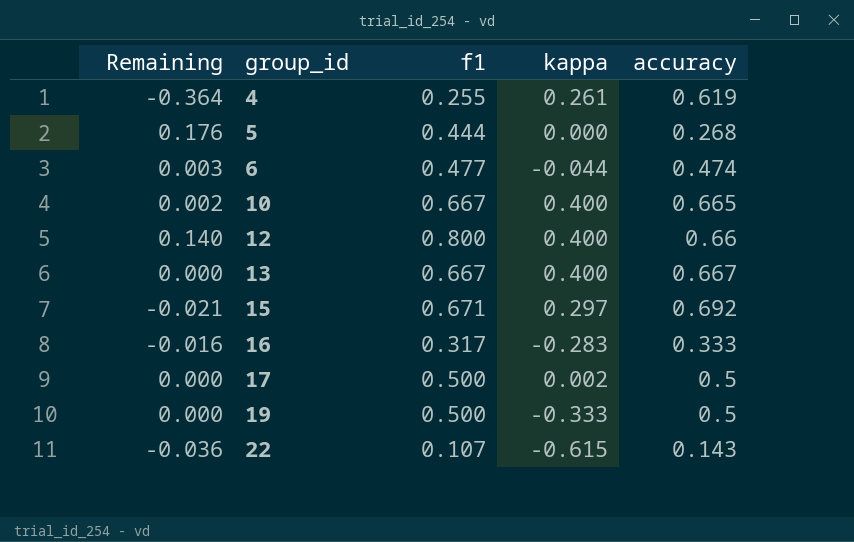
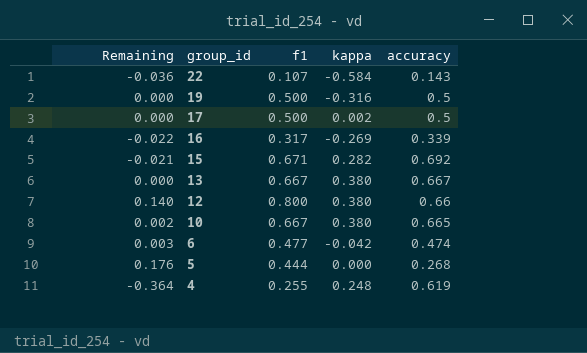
row order: group_id ascending -> group_id descending
22 | kappa: -0.615 -> -0.584
19 | kappa: -0.333 -> -0.316
16 | Remaining: -0.016 -> -0.022
16 | kappa: -0.283 -> -0.269
16 | accuracy: 0.333 -> 0.339
15 | kappa: 0.297 -> 0.282
13 | kappa: 0.400 -> 0.380
12 | kappa: 0.400 -> 0.380
10 | kappa: 0.400 -> 0.380
6 | kappa: -0.044 -> -0.042
4 | kappa: 0.261 -> 0.248

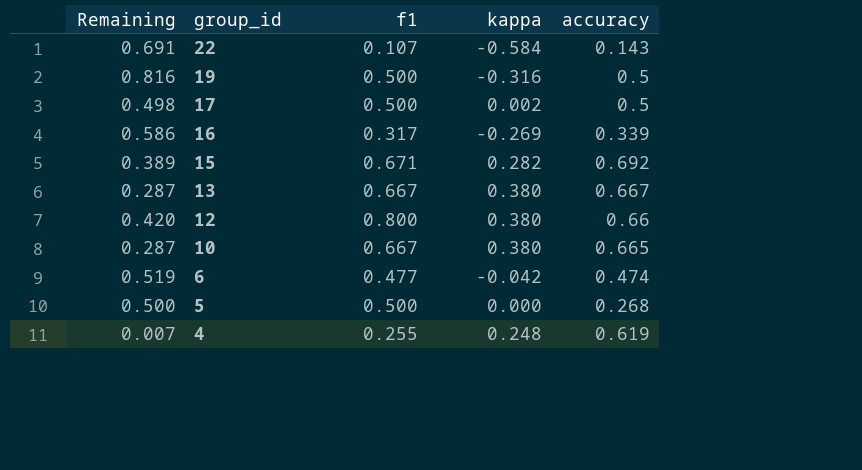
column Remaining | formula: [f1] - [accuracy] -> [f1] - [kappa]
5 | f1: 0.444 -> 0.500

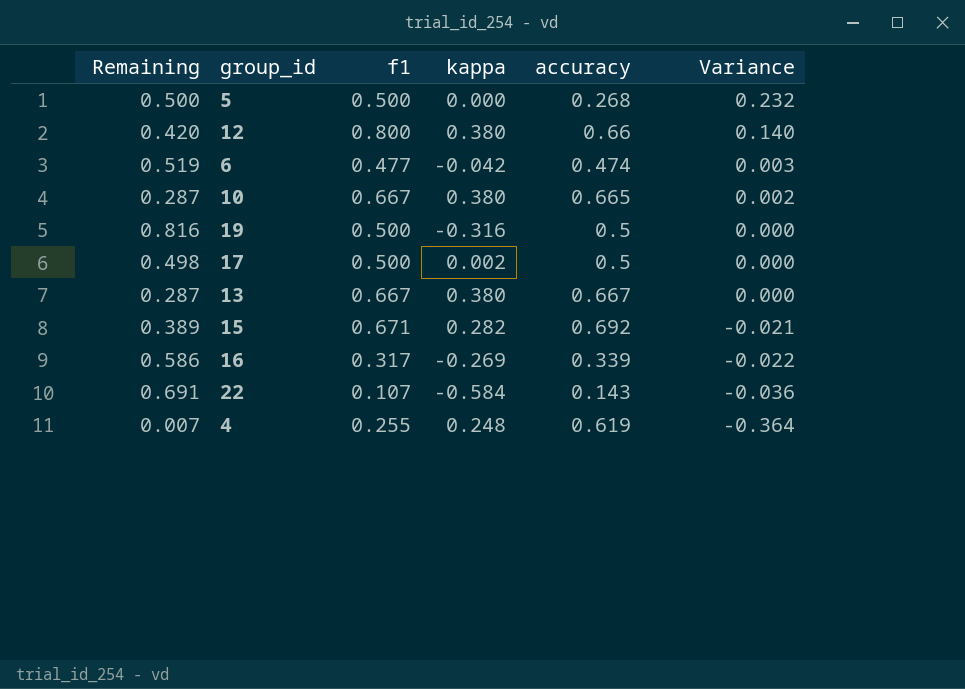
row order: group_id descending -> Variance descending
column Variance | formula: none -> [f1] - [accuracy]

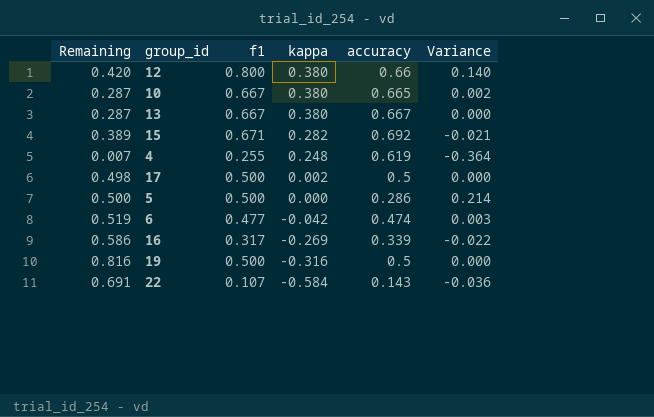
row order: Variance descending -> kappa descending
5 | accuracy: 0.268 -> 0.286
5 | Variance: 0.232 -> 0.214

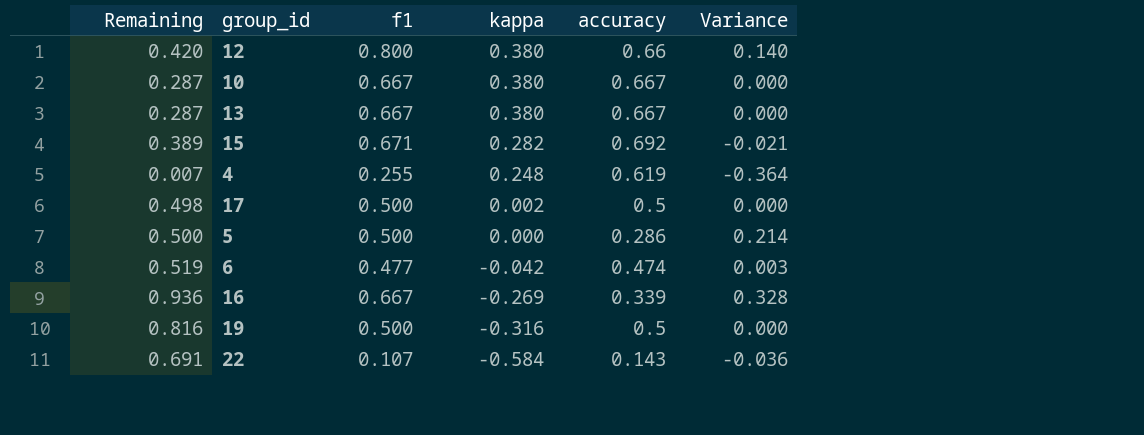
10 | accuracy: 0.665 -> 0.667
10 | Variance: 0.002 -> 0.000
16 | Remaining: 0.586 -> 0.936
16 | f1: 0.317 -> 0.667
16 | Variance: -0.022 -> 0.328

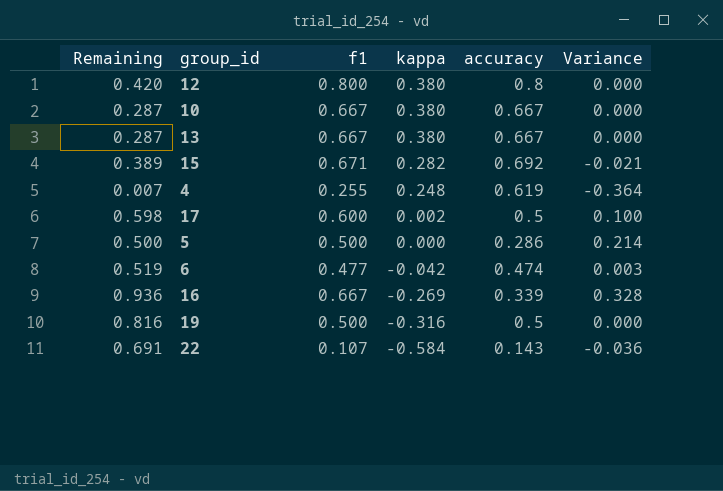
12 | accuracy: 0.66 -> 0.8
12 | Variance: 0.140 -> 0.000
17 | Remaining: 0.498 -> 0.598
17 | f1: 0.500 -> 0.600
17 | Variance: 0.000 -> 0.100

